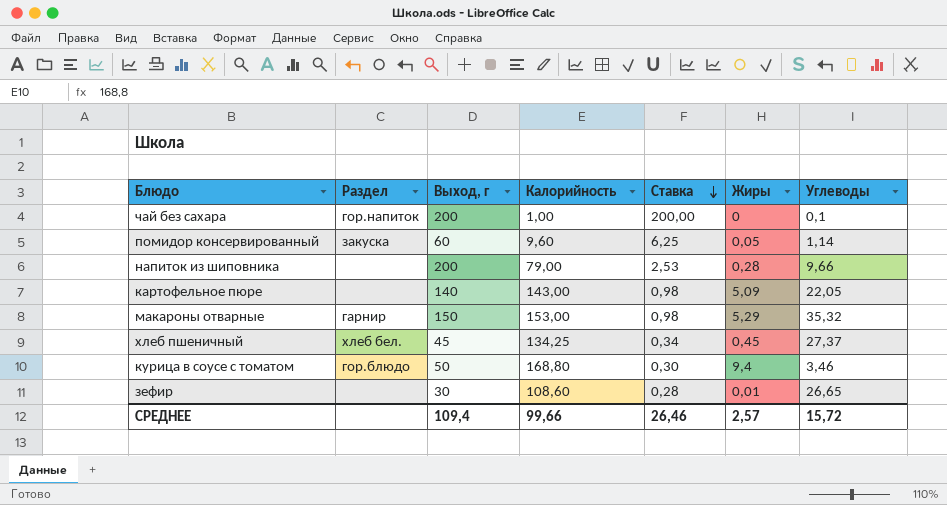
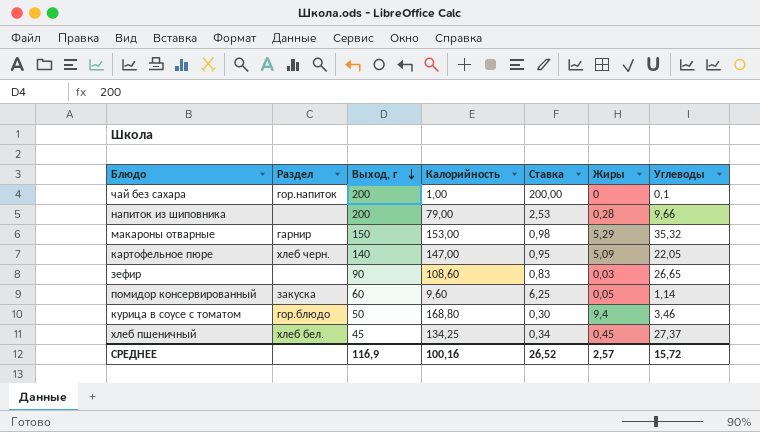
row order: Ставка descending -> Выход, г descending
картофельное пюре | Раздел: none -> хлеб черн.
картофельное пюре | Калорийность: 143,00 -> 147,00
картофельное пюре | Ставка: 0,98 -> 0,95
зефир | Выход, г: 30 -> 90
зефир | Ставка: 0,28 -> 0,83
зефир | Жиры: 0,01 -> 0,03
СРЕДНЕЕ | Выход, г: 109,4 -> 116,9
СРЕДНЕЕ | Калорийность: 99,66 -> 100,16
СРЕДНЕЕ | Ставка: 26,46 -> 26,52

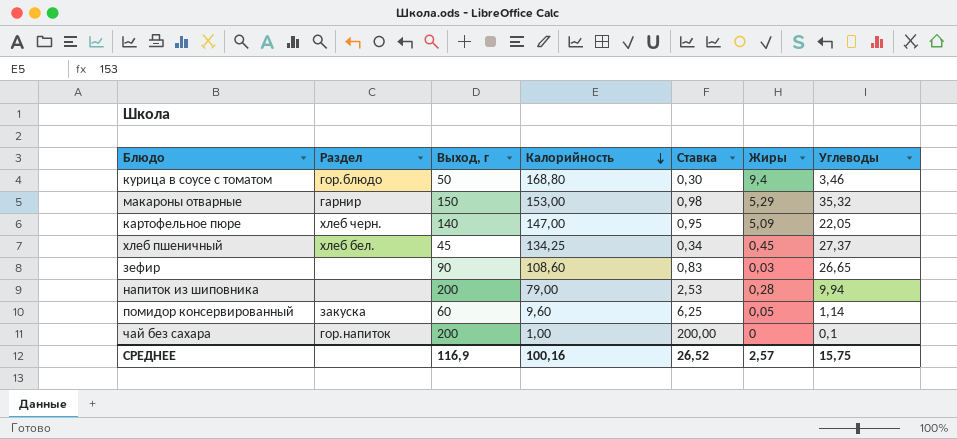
row order: Выход, г descending -> Калорийность descending
напиток из шиповника | Углеводы: 9,66 -> 9,94
СРЕДНЕЕ | Углеводы: 15,72 -> 15,75

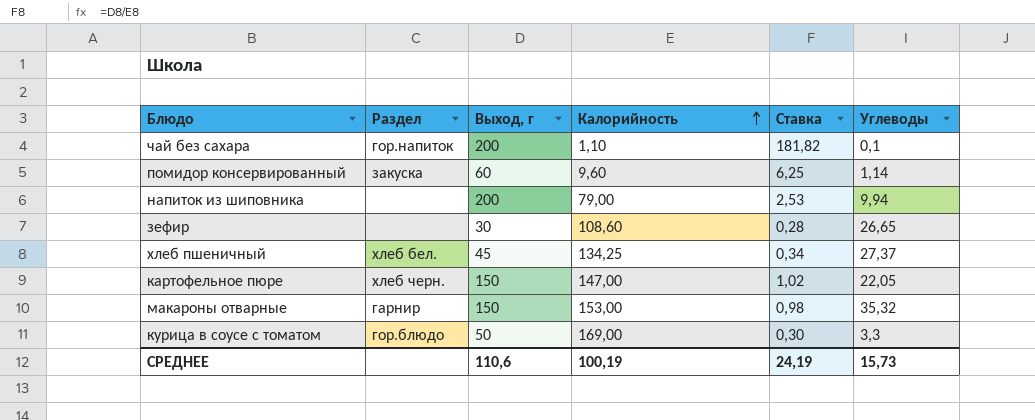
row order: Калорийность descending -> Калорийность ascending
column Жиры | position: 6 -> none
чай без сахара | Калорийность: 1,00 -> 1,10
чай без сахара | Ставка: 200,00 -> 181,82
зефир | Выход, г: 90 -> 30
зефир | Ставка: 0,83 -> 0,28
картофельное пюре | Выход, г: 140 -> 150
картофельное пюре | Ставка: 0,95 -> 1,02
курица в соусе с томатом | Калорийность: 168,80 -> 169,00
курица в соусе с томатом | Углеводы: 3,46 -> 3,3
СРЕДНЕЕ | Выход, г: 116,9 -> 110,6
СРЕДНЕЕ | Калорийность: 100,16 -> 100,19
СРЕДНЕЕ | Ставка: 26,52 -> 24,19
СРЕДНЕЕ | Углеводы: 15,75 -> 15,73

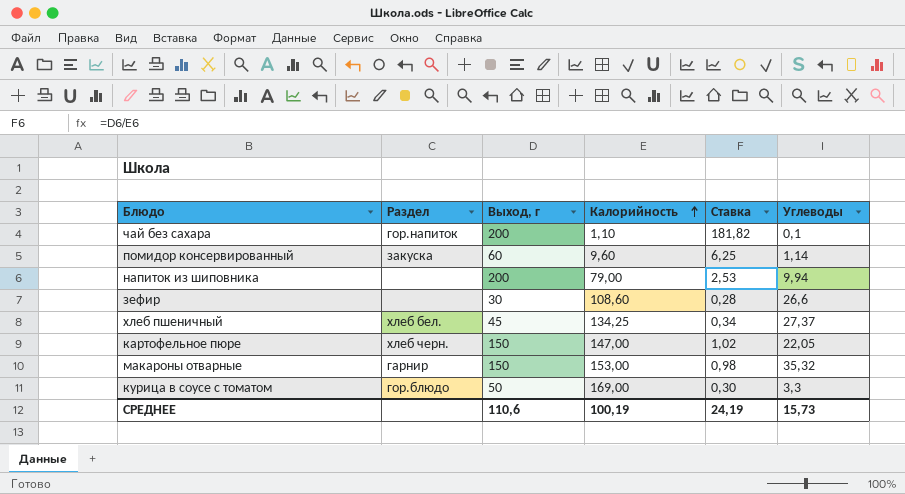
зефир | Углеводы: 26,65 -> 26,6

